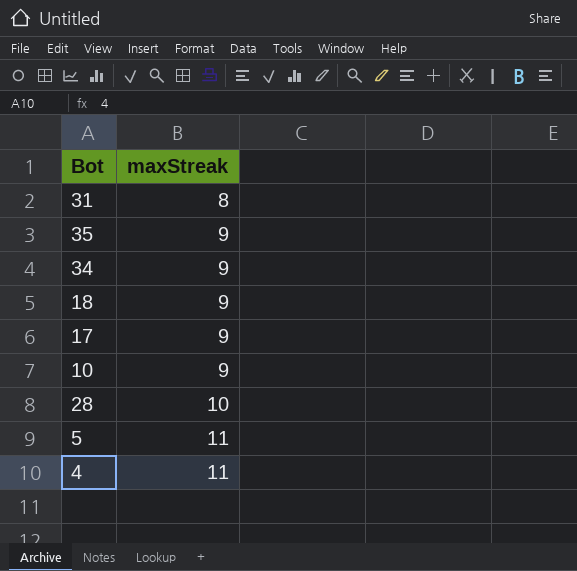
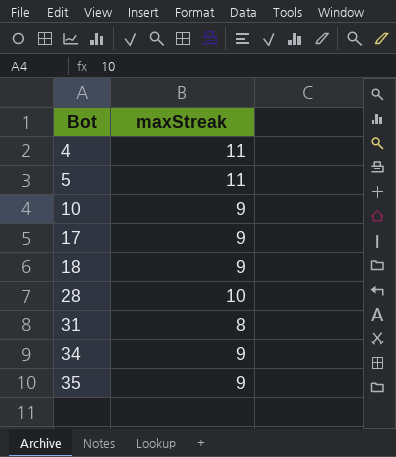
row order: maxStreak ascending -> Bot ascending

